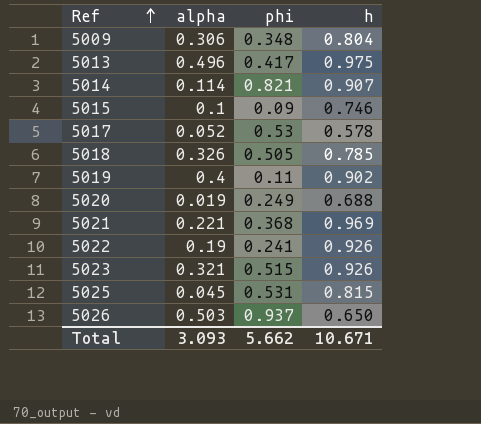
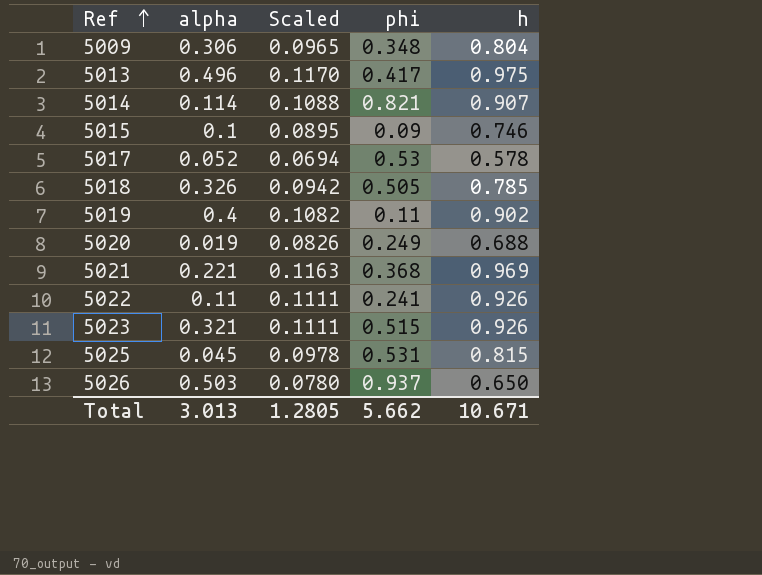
column Scaled | formula: none -> [h] * 0.12
5022 | alpha: 0.19 -> 0.11
Total | alpha: 3.093 -> 3.013

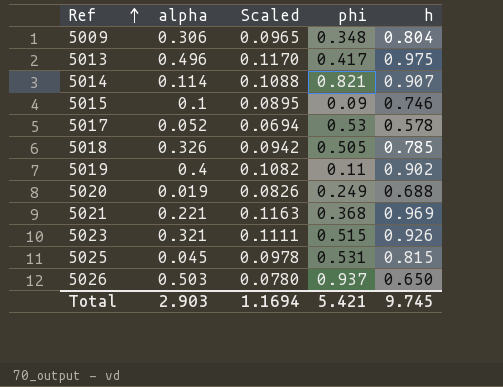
row 5022: 0.11 | 0.1111 | 0.241 | 0.926 -> none
Total | alpha: 3.013 -> 2.903
Total | Scaled: 1.2805 -> 1.1694
Total | phi: 5.662 -> 5.421
Total | h: 10.671 -> 9.745

